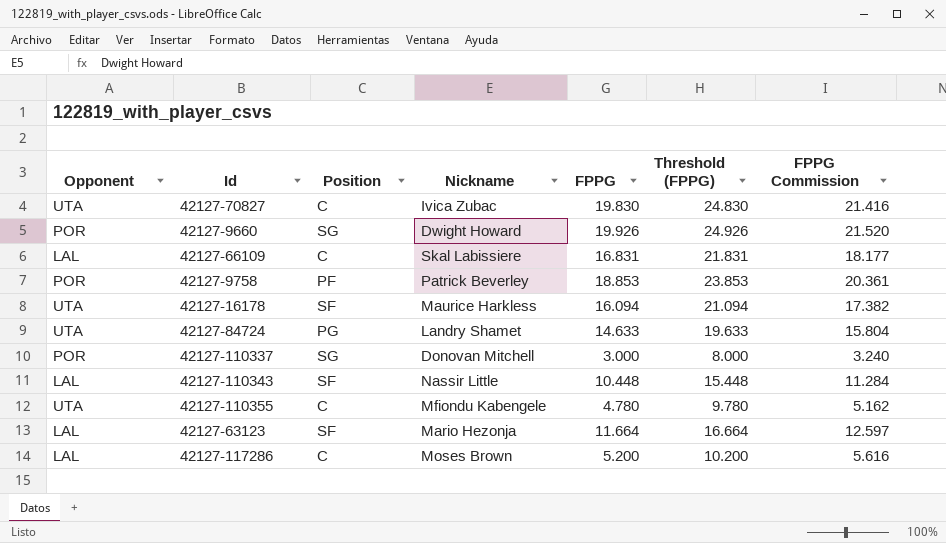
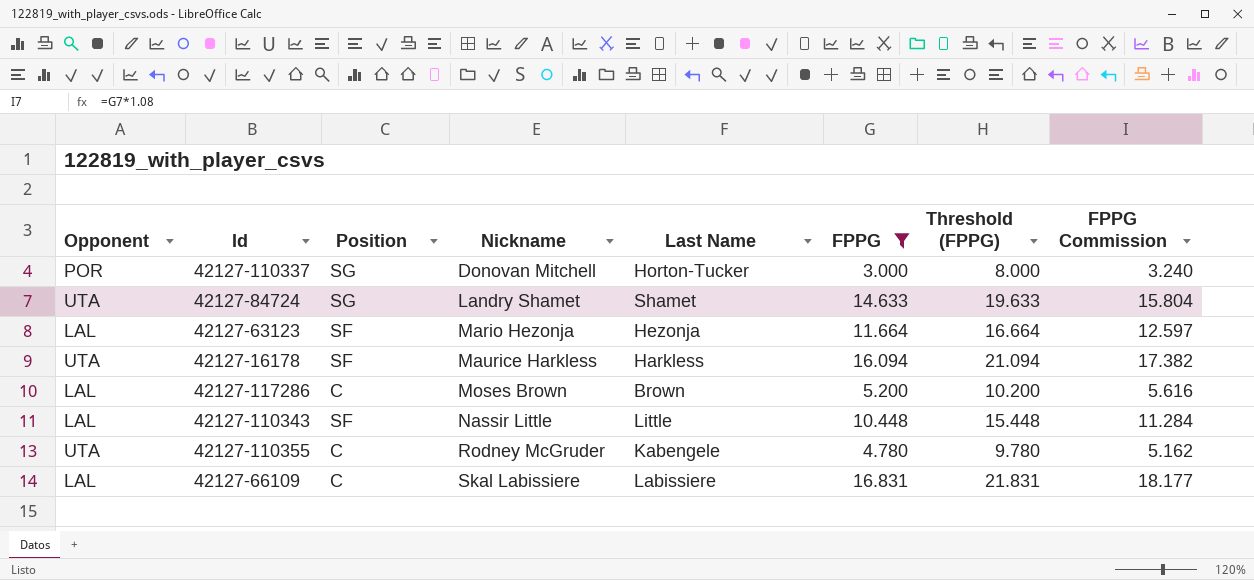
filter: none -> FPPG <= 16.831
row order: none -> Nickname ascending
column Last Name | position: none -> 5
42127-84724 | Position: PG -> SG
42127-110355 | Nickname: Mfiondu Kabengele -> Rodney McGruder

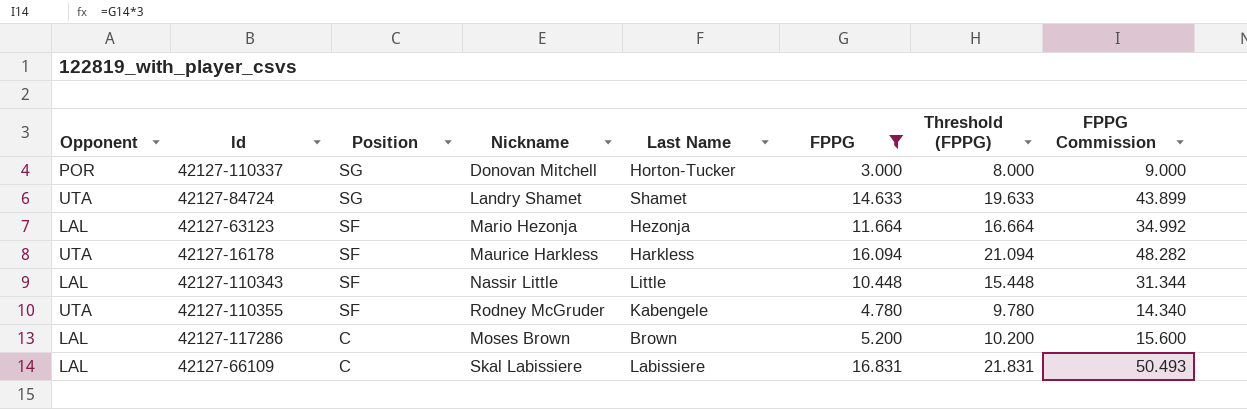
row order: Nickname ascending -> Position descending
column FPPG Commission | formula: [FPPG] * 1.08 -> [FPPG] * 3
42127-110355 | Position: C -> SF

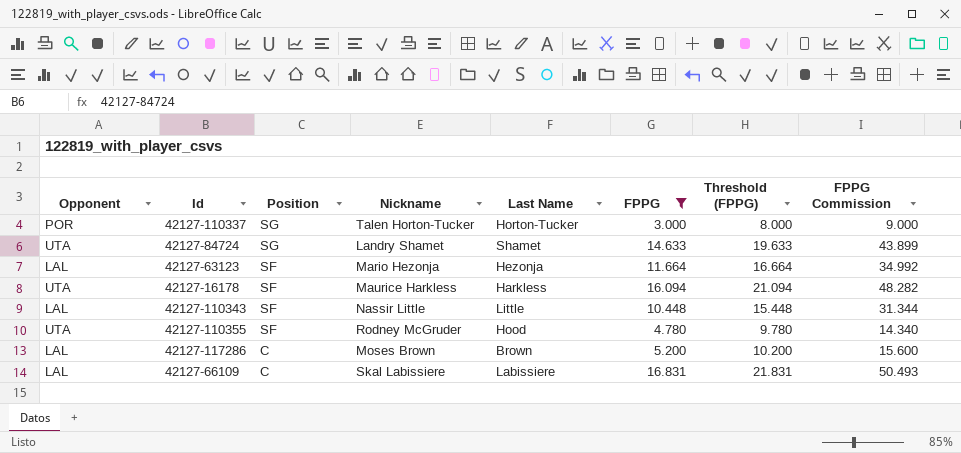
42127-110337 | Nickname: Donovan Mitchell -> Talen Horton-Tucker
42127-110355 | Last Name: Kabengele -> Hood

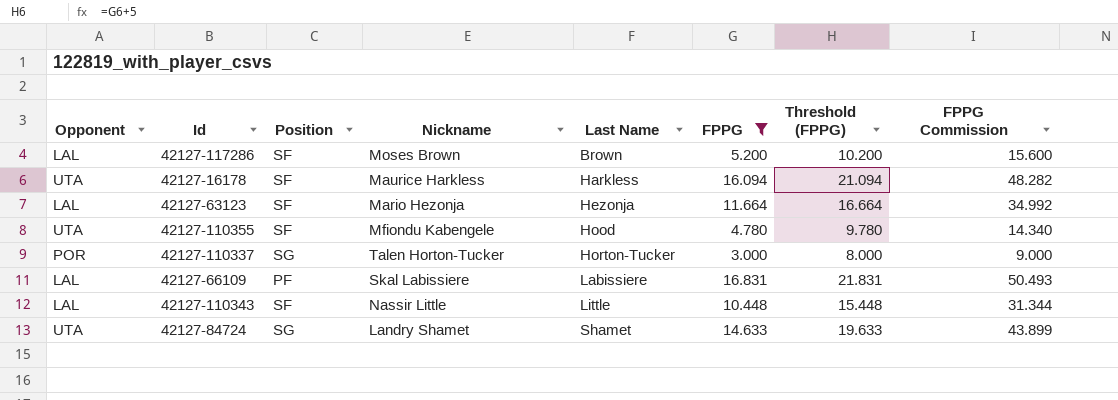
row order: Position descending -> Last Name ascending
42127-117286 | Position: C -> SF
42127-110355 | Nickname: Rodney McGruder -> Mfiondu Kabengele
42127-66109 | Position: C -> PF

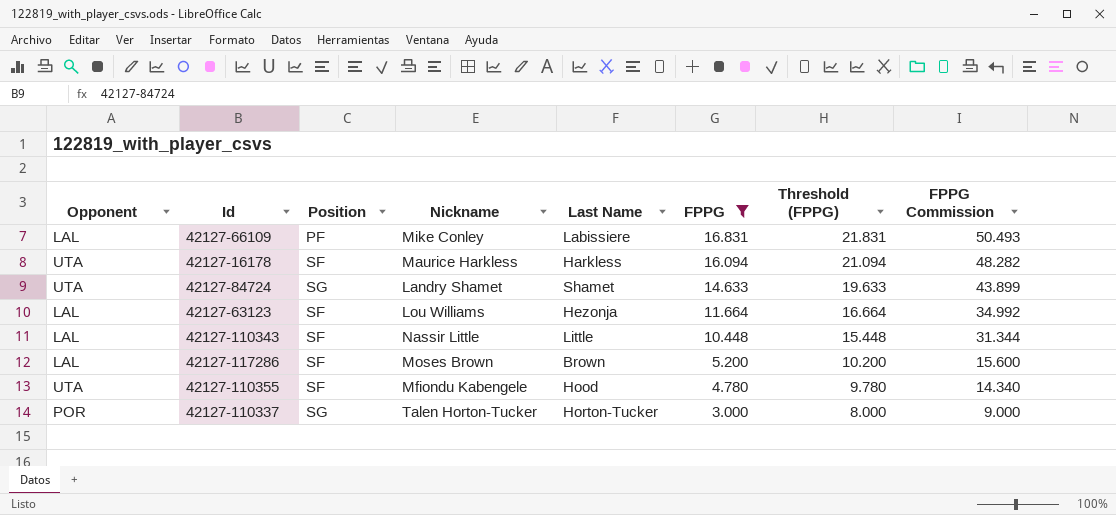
row order: Last Name ascending -> FPPG descending
42127-66109 | Nickname: Skal Labissiere -> Mike Conley
42127-63123 | Nickname: Mario Hezonja -> Lou Williams

